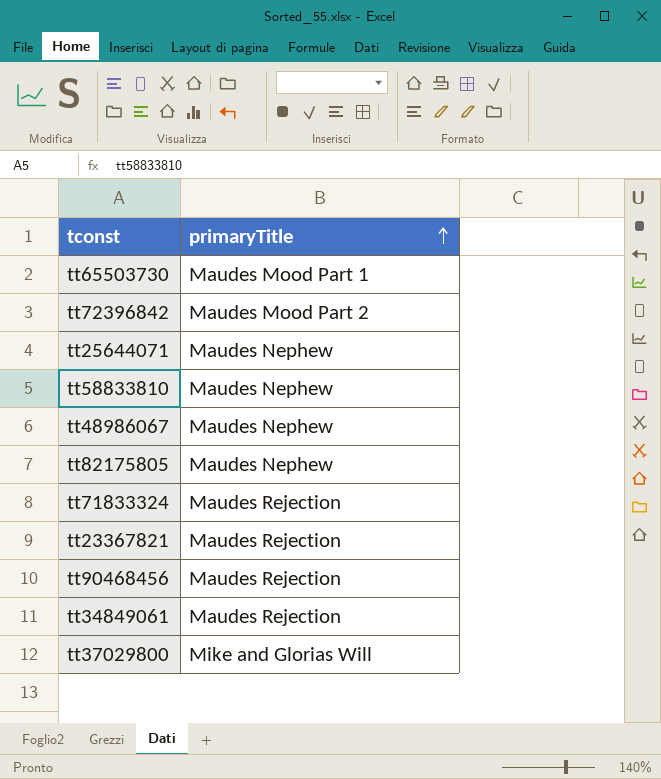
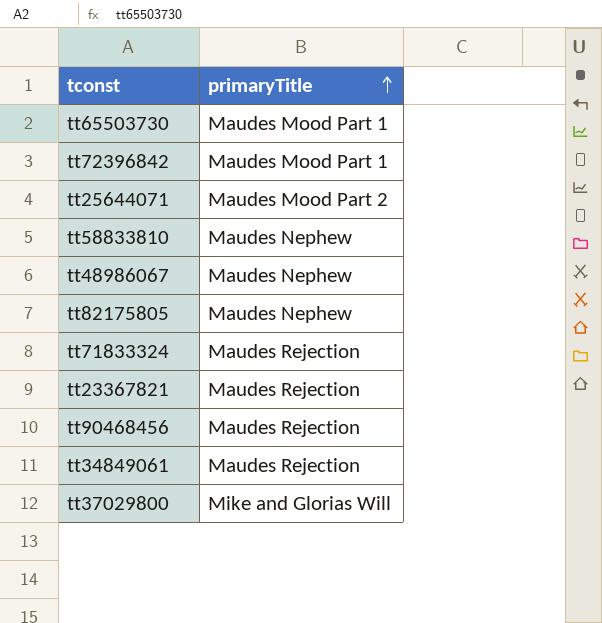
tt72396842 | primaryTitle: Maudes Mood Part 2 -> Maudes Mood Part 1
tt25644071 | primaryTitle: Maudes Nephew -> Maudes Mood Part 2

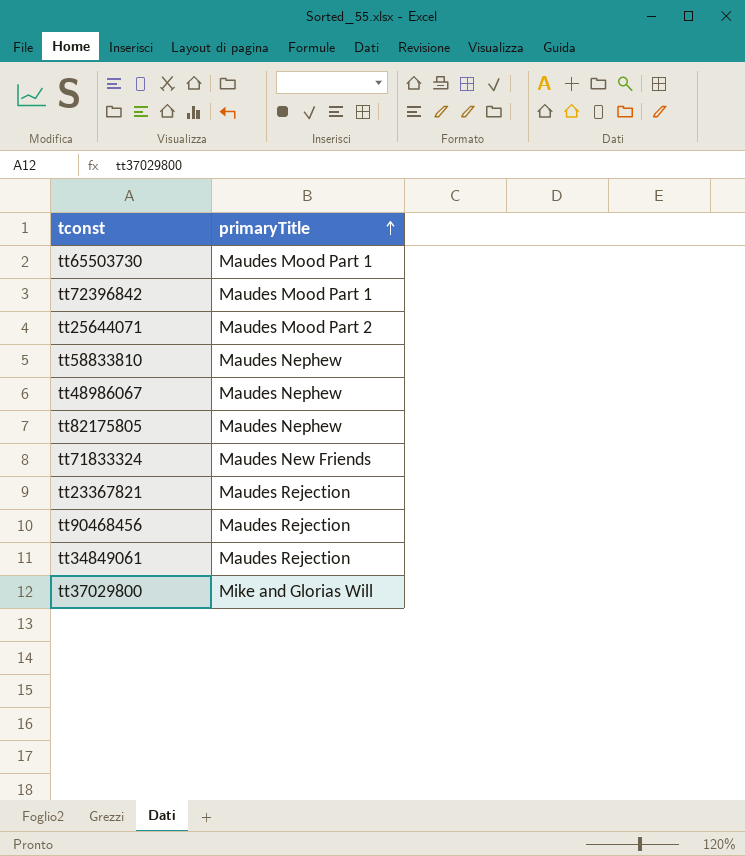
tt71833324 | primaryTitle: Maudes Rejection -> Maudes New Friends

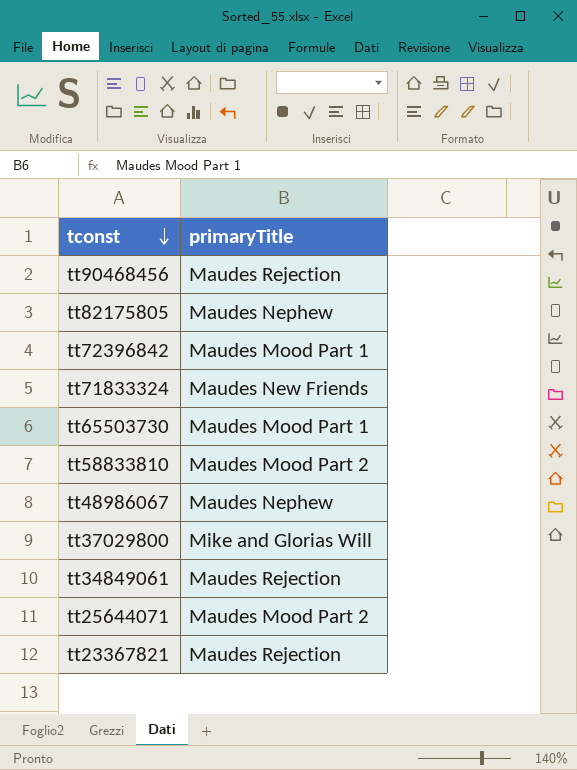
row order: primaryTitle ascending -> tconst descending
tt58833810 | primaryTitle: Maudes Nephew -> Maudes Mood Part 2

